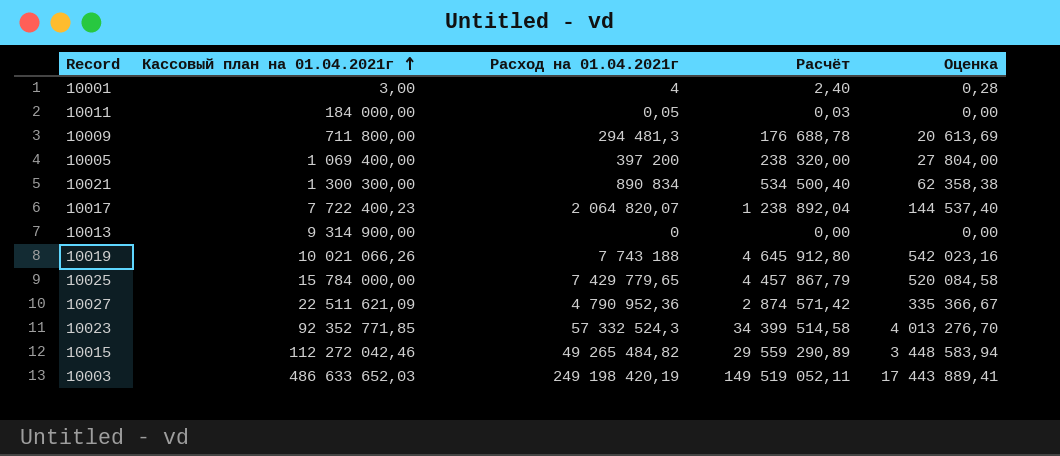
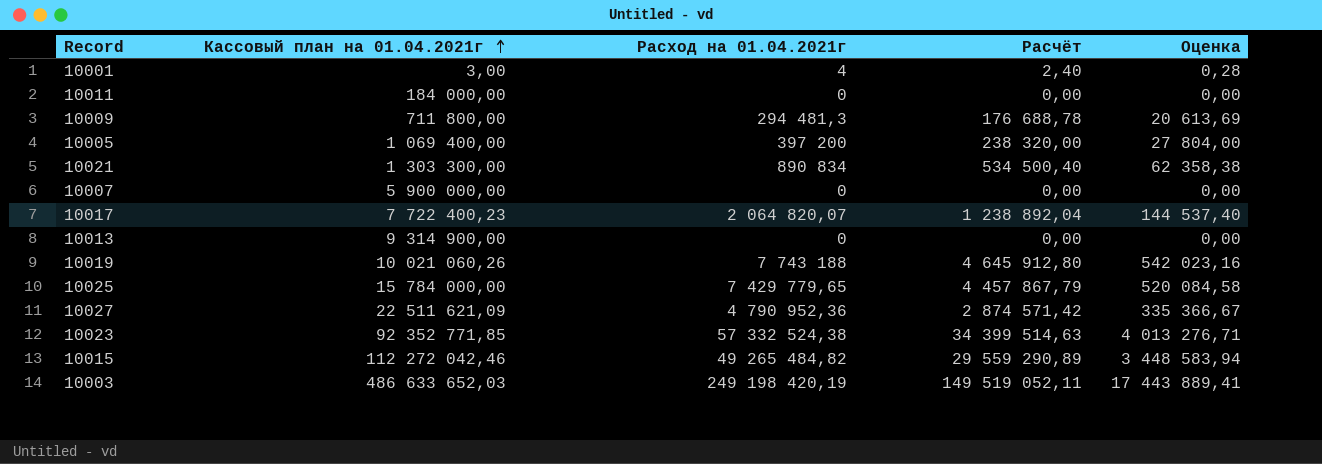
10011 | Расход на 01.04.2021г: 0,05 -> 0
10011 | Расчёт: 0,03 -> 0,00
10021 | Кассовый план на 01.04.2021г: 1 300 300,00 -> 1 303 300,00
row 10007: none -> 5 900 000,00 | 0 | 0,00 | 0,00
10019 | Кассовый план на 01.04.2021г: 10 021 066,26 -> 10 021 060,26
10023 | Расход на 01.04.2021г: 57 332 524,3 -> 57 332 524,38
10023 | Расчёт: 34 399 514,58 -> 34 399 514,63
10023 | Оценка: 4 013 276,70 -> 4 013 276,71

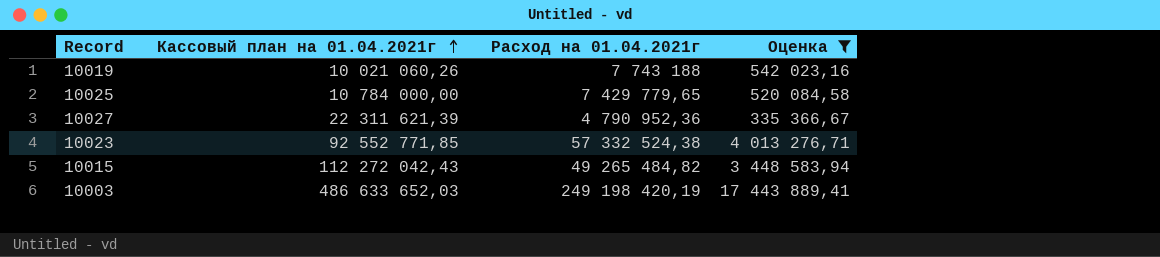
filter: none -> Оценка >= 335 366,67
column Расчёт | formula: [Расход на 01.04.2021г] * 0,6 -> none
10025 | Кассовый план на 01.04.2021г: 15 784 000,00 -> 10 784 000,00
10027 | Кассовый план на 01.04.2021г: 22 511 621,09 -> 22 311 621,39
10023 | Кассовый план на 01.04.2021г: 92 352 771,85 -> 92 552 771,85
10015 | Кассовый план на 01.04.2021г: 112 272 042,46 -> 112 272 042,43

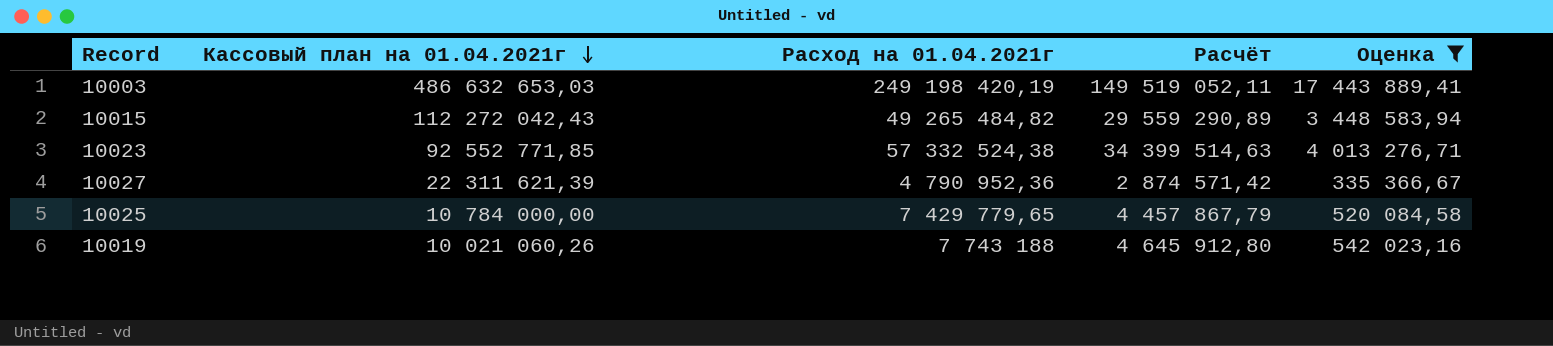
row order: Кассовый план на 01.04.2021г ascending -> Кассовый план на 01.04.2021г descending
column Расчёт | formula: none -> [Расход на 01.04.2021г] * 0,6
10003 | Кассовый план на 01.04.2021г: 486 633 652,03 -> 486 632 653,03

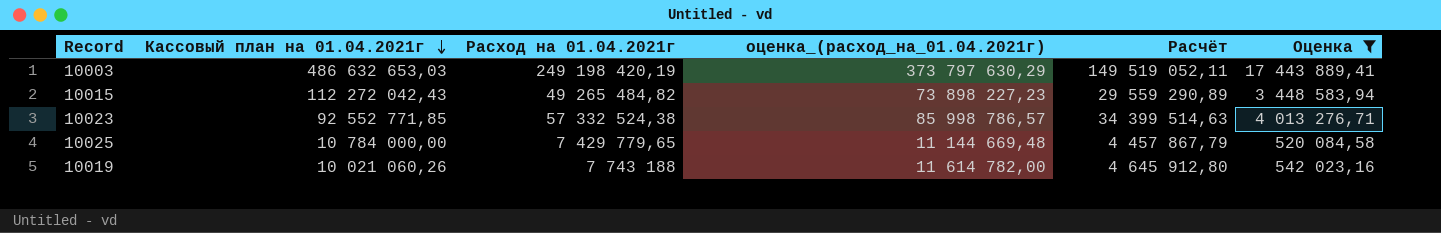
column оценка_(расход_на_01.04.2021г) | formula: none -> [Расход на 01.04.2021г] * 1,5
row 10027: 22 311 621,39 | 4 790 952,36 | 2 874 571,42 | 335 366,67 -> none

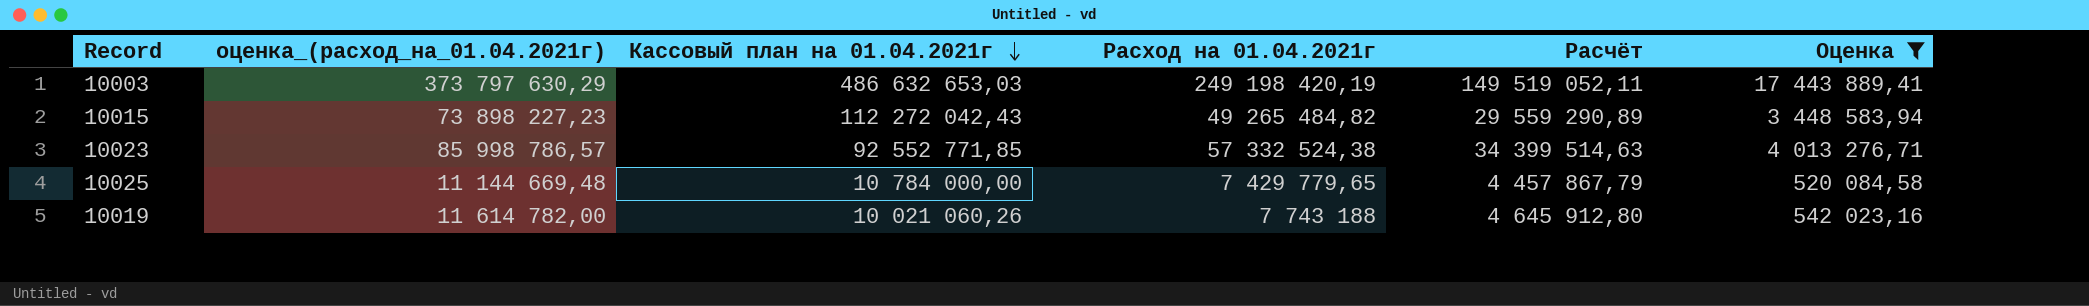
column оценка_(расход_на_01.04.2021г) | position: 4 -> 2

